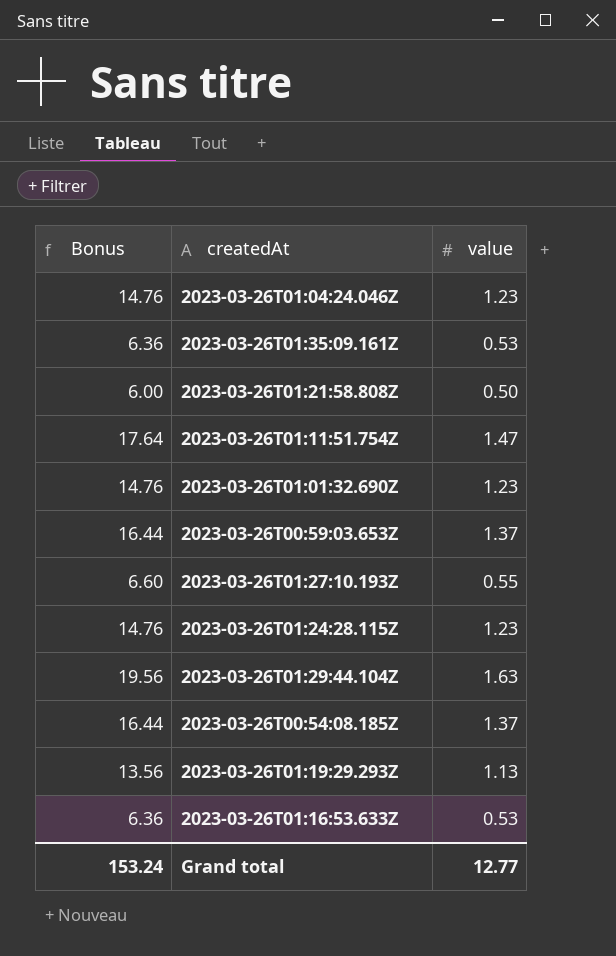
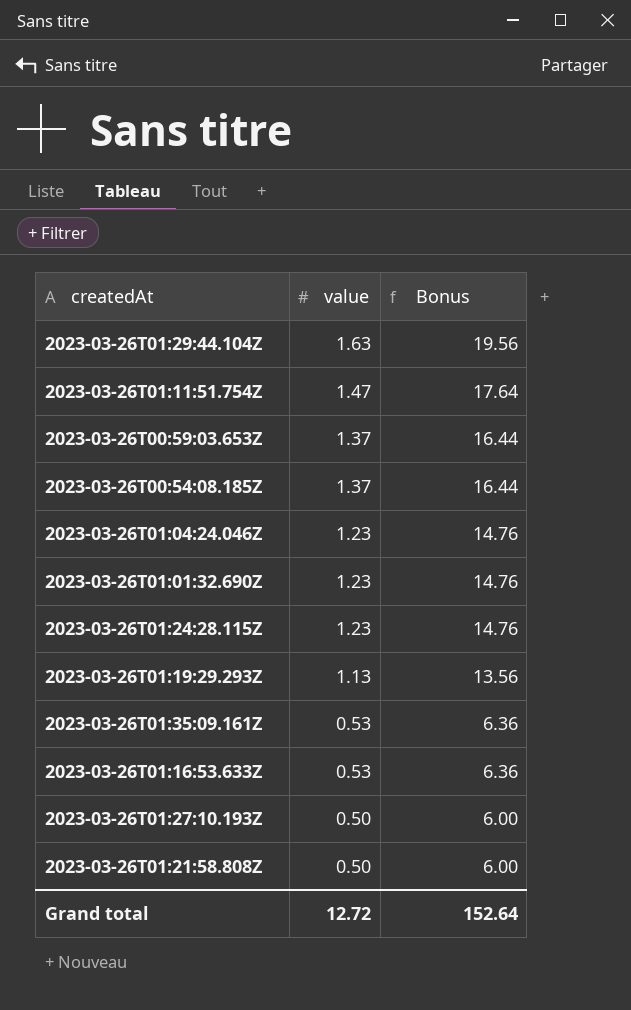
row order: none -> value descending
column Bonus | position: 1 -> 3
2023-03-26T01:27:10.193Z | value: 0.55 -> 0.50
2023-03-26T01:27:10.193Z | Bonus: 6.60 -> 6.00
Grand total | value: 12.77 -> 12.72
Grand total | Bonus: 153.24 -> 152.64

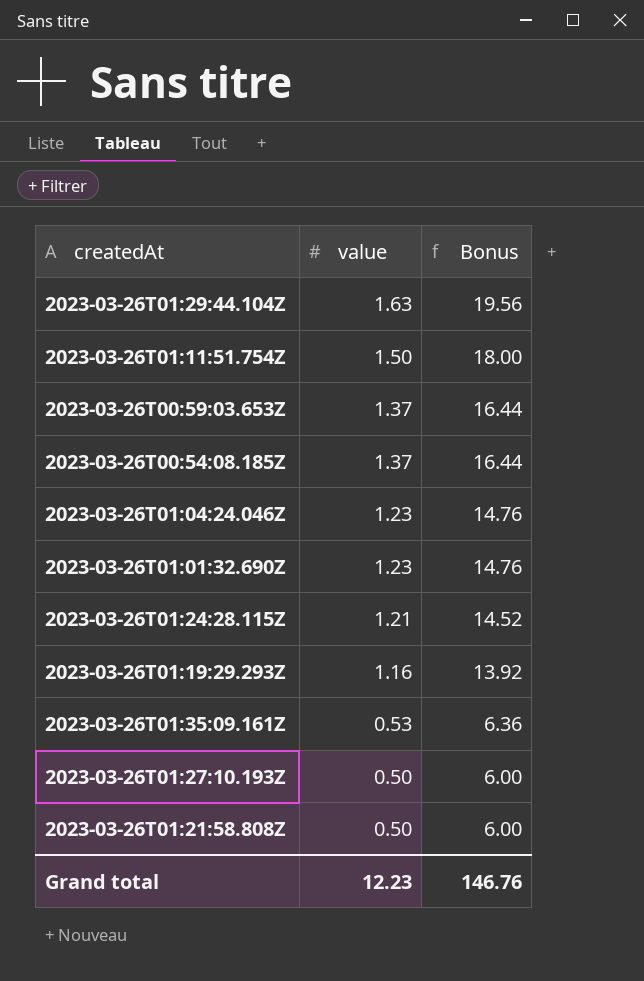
row 2023-03-26T01:16:53.633Z: 0.53 | 6.36 -> none
2023-03-26T01:11:51.754Z | value: 1.47 -> 1.50
2023-03-26T01:11:51.754Z | Bonus: 17.64 -> 18.00
2023-03-26T01:24:28.115Z | value: 1.23 -> 1.21
2023-03-26T01:24:28.115Z | Bonus: 14.76 -> 14.52
2023-03-26T01:19:29.293Z | value: 1.13 -> 1.16
2023-03-26T01:19:29.293Z | Bonus: 13.56 -> 13.92
Grand total | value: 12.72 -> 12.23
Grand total | Bonus: 152.64 -> 146.76

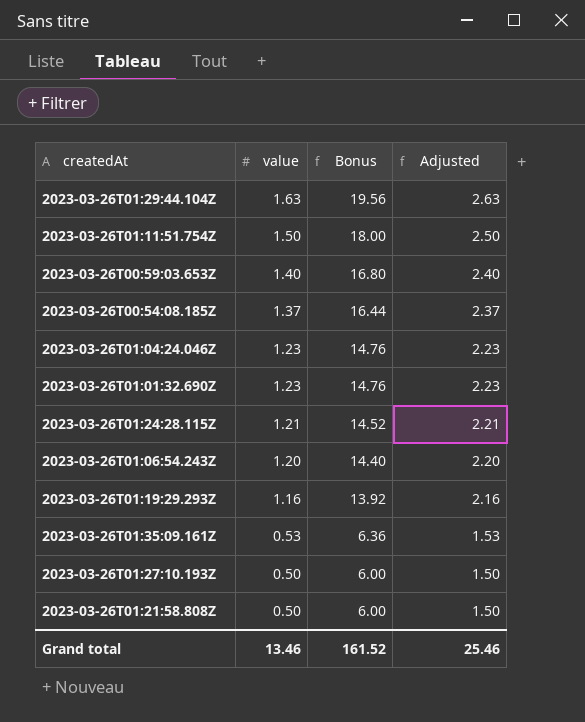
column Adjusted | formula: none -> [value] + 1
2023-03-26T00:59:03.653Z | value: 1.37 -> 1.40
2023-03-26T00:59:03.653Z | Bonus: 16.44 -> 16.80
row 2023-03-26T01:06:54.243Z: none -> 1.20 | 14.40 | 2.20
Grand total | value: 12.23 -> 13.46
Grand total | Bonus: 146.76 -> 161.52

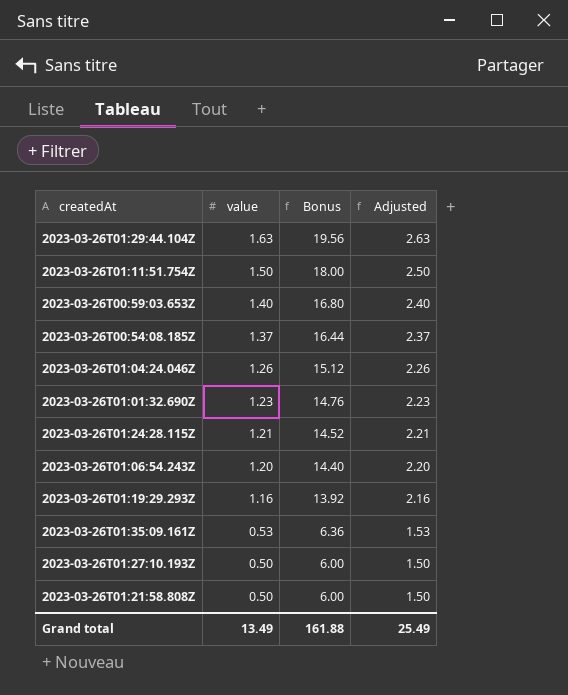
2023-03-26T01:04:24.046Z | value: 1.23 -> 1.26
2023-03-26T01:04:24.046Z | Bonus: 14.76 -> 15.12
2023-03-26T01:04:24.046Z | Adjusted: 2.23 -> 2.26
Grand total | value: 13.46 -> 13.49
Grand total | Bonus: 161.52 -> 161.88
Grand total | Adjusted: 25.46 -> 25.49

